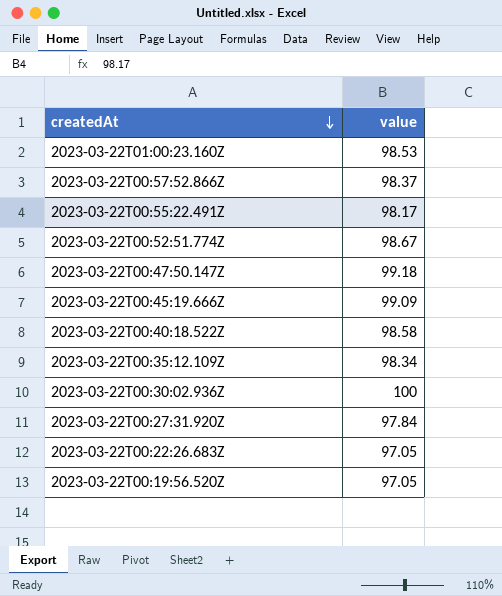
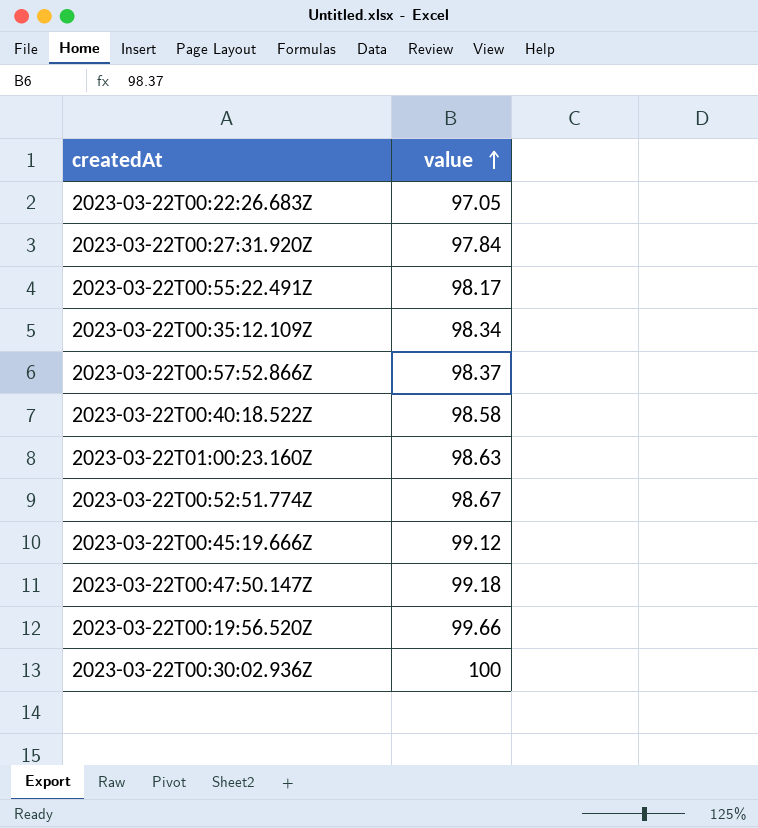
row order: createdAt descending -> value ascending
2023-03-22T01:00:23.160Z | value: 98.53 -> 98.63
2023-03-22T00:45:19.666Z | value: 99.09 -> 99.12
2023-03-22T00:19:56.520Z | value: 97.05 -> 99.66

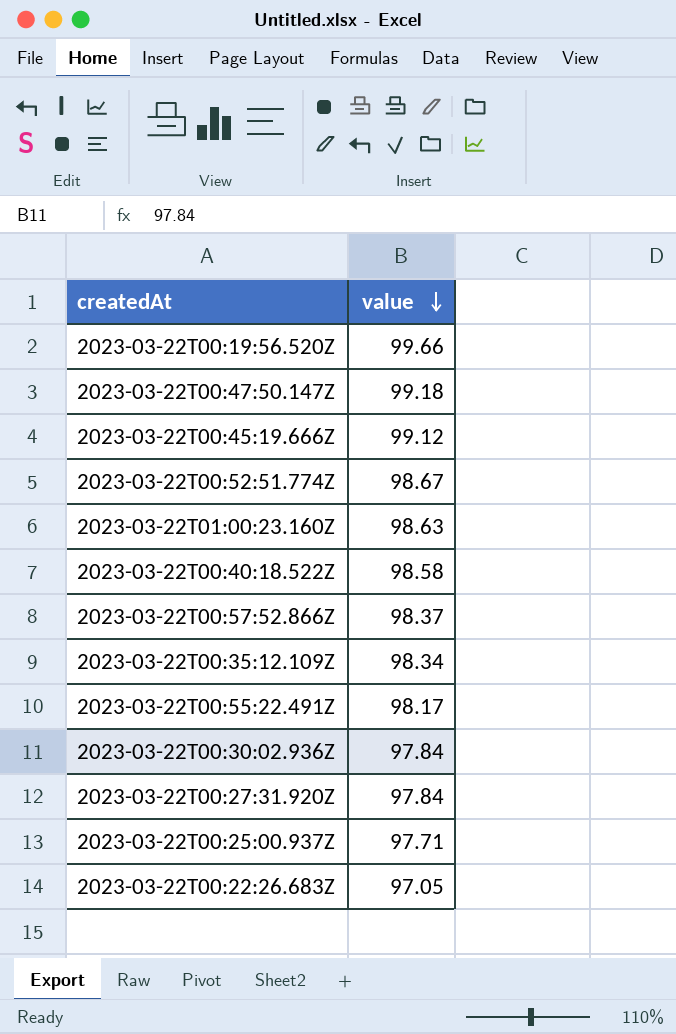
row order: value ascending -> value descending
2023-03-22T00:30:02.936Z | value: 100 -> 97.84
row 2023-03-22T00:25:00.937Z: none -> 97.71

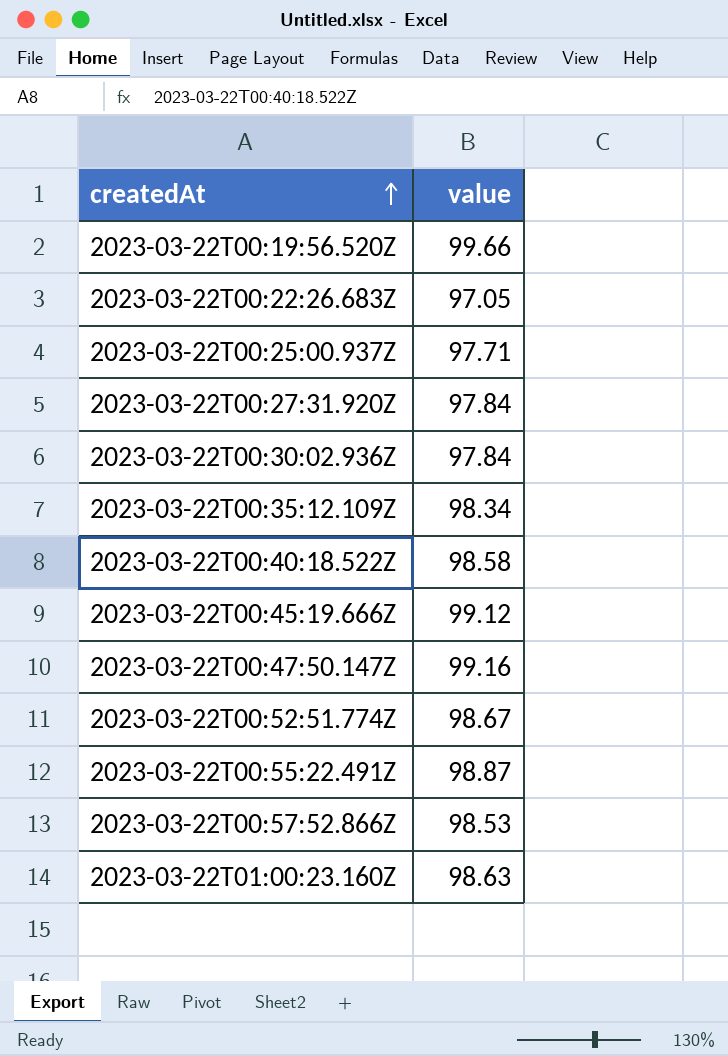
row order: value descending -> createdAt ascending
2023-03-22T00:47:50.147Z | value: 99.18 -> 99.16
2023-03-22T00:55:22.491Z | value: 98.17 -> 98.87
2023-03-22T00:57:52.866Z | value: 98.37 -> 98.53

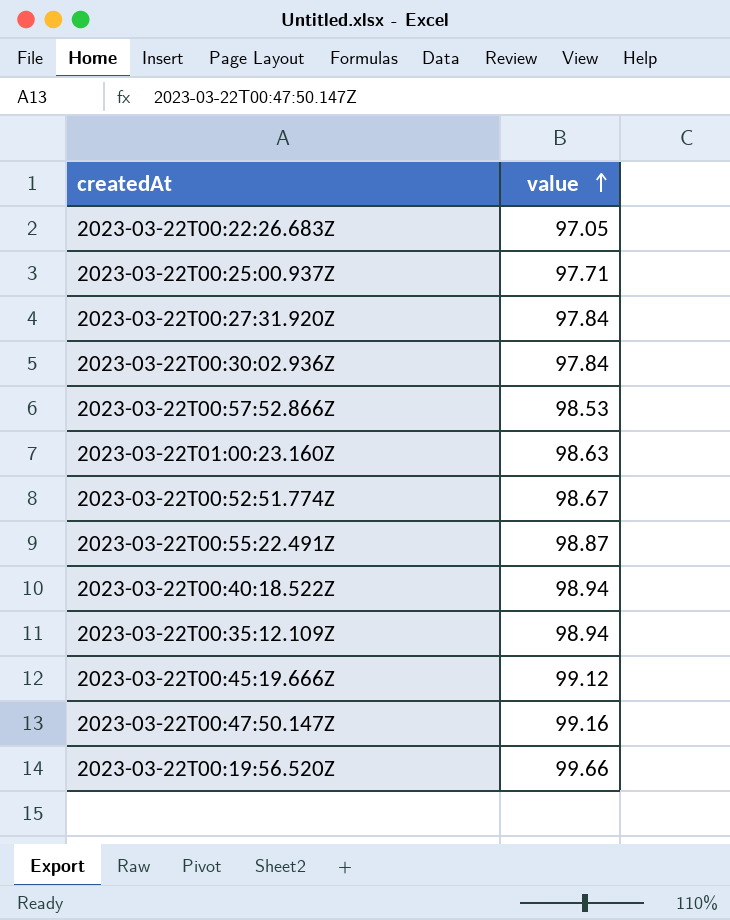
row order: createdAt ascending -> value ascending
2023-03-22T00:40:18.522Z | value: 98.58 -> 98.94
2023-03-22T00:35:12.109Z | value: 98.34 -> 98.94

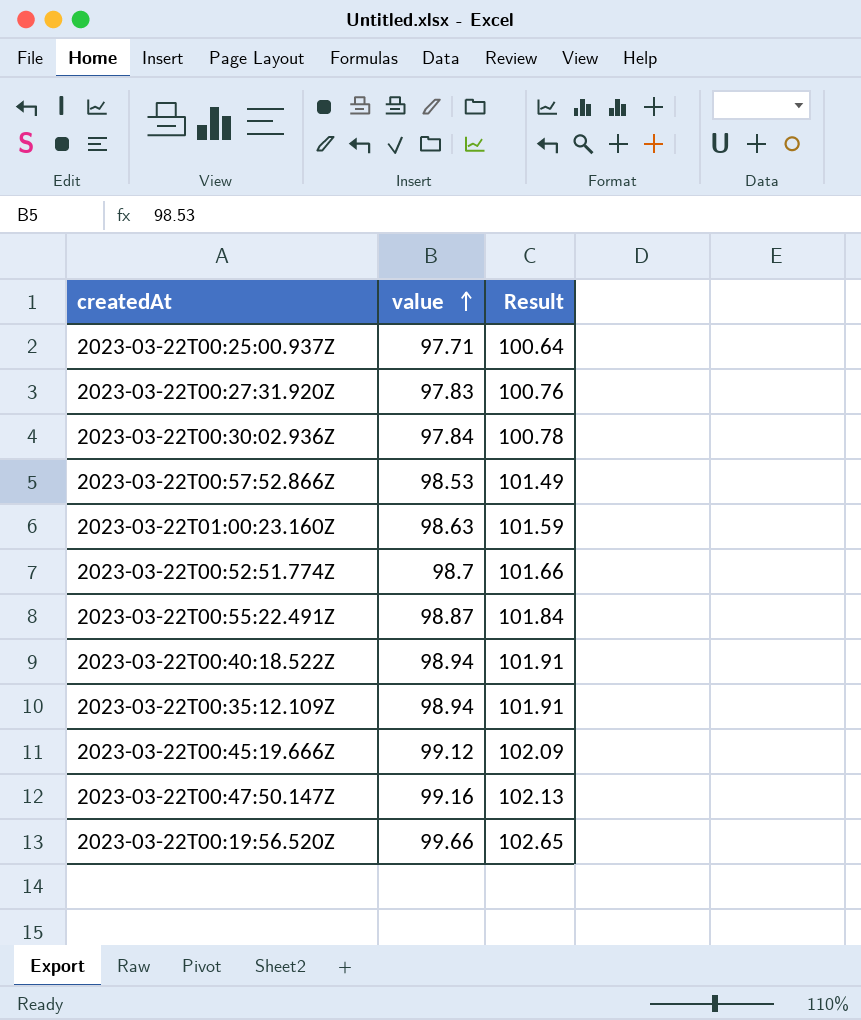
column Result | formula: none -> [value] * 1.03
row 2023-03-22T00:22:26.683Z: 97.05 -> none
2023-03-22T00:27:31.920Z | value: 97.84 -> 97.83
2023-03-22T00:52:51.774Z | value: 98.67 -> 98.7

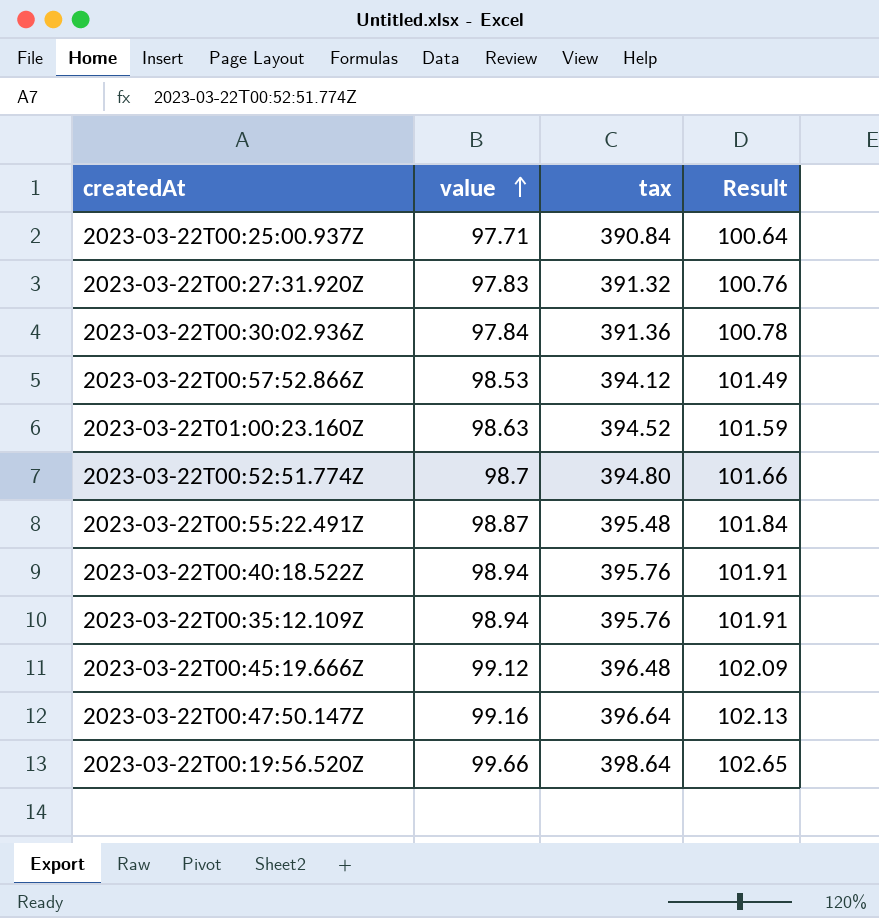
column tax | formula: none -> [value] * 4

